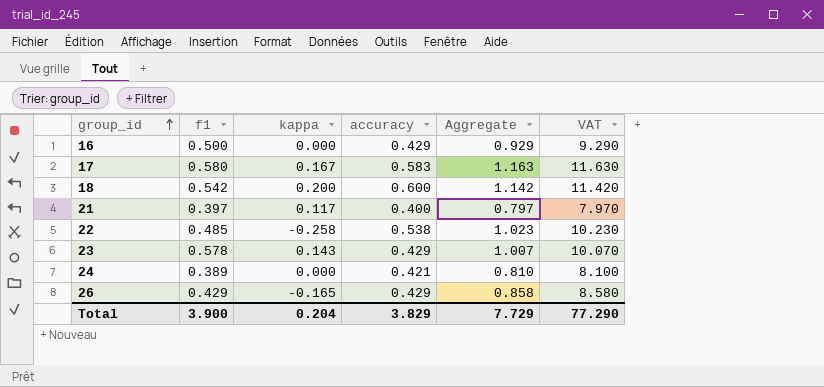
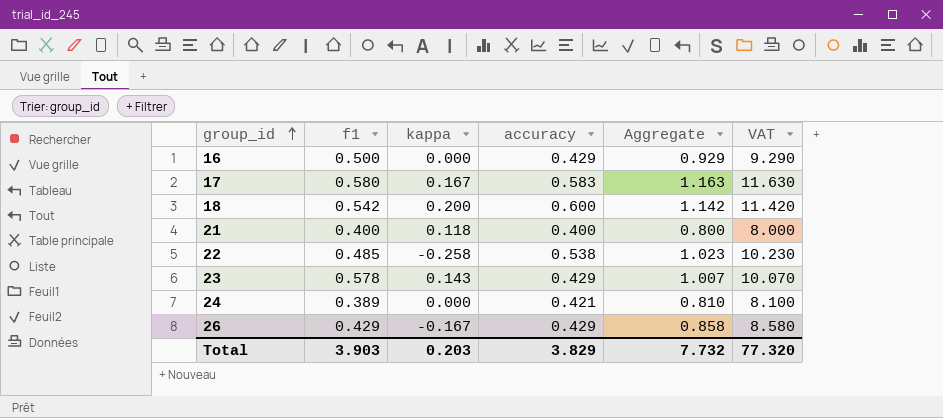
21 | f1: 0.397 -> 0.400
21 | kappa: 0.117 -> 0.118
21 | Aggregate: 0.797 -> 0.800
21 | VAT: 7.970 -> 8.000
26 | kappa: -0.165 -> -0.167
Total | f1: 3.900 -> 3.903
Total | kappa: 0.204 -> 0.203
Total | Aggregate: 7.729 -> 7.732
Total | VAT: 77.290 -> 77.320

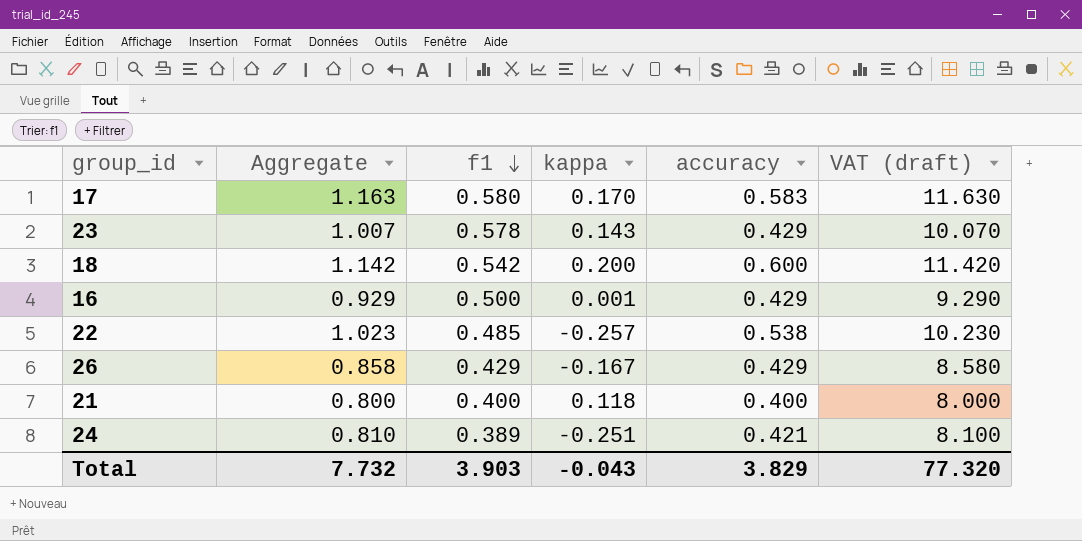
row order: group_id ascending -> f1 descending
column Aggregate | position: 5 -> 2
column name: VAT -> VAT (draft)
17 | kappa: 0.167 -> 0.170
16 | kappa: 0.000 -> 0.001
22 | kappa: -0.258 -> -0.257
24 | kappa: 0.000 -> -0.251
Total | kappa: 0.203 -> -0.043

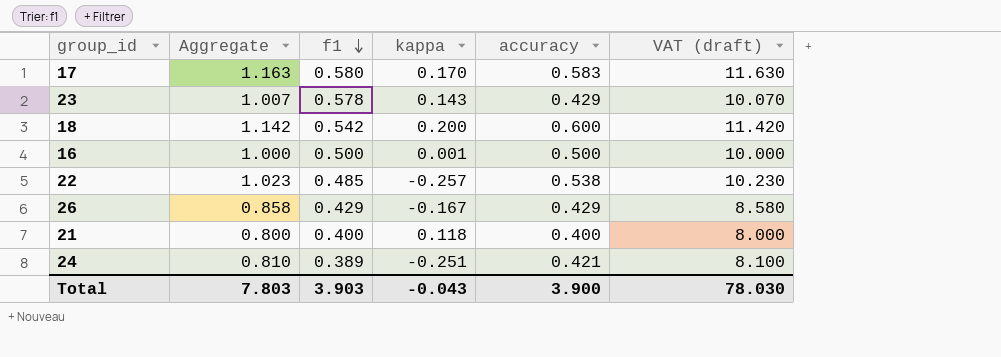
16 | Aggregate: 0.929 -> 1.000
16 | accuracy: 0.429 -> 0.500
16 | VAT (draft): 9.290 -> 10.000
Total | Aggregate: 7.732 -> 7.803
Total | accuracy: 3.829 -> 3.900
Total | VAT (draft): 77.320 -> 78.030

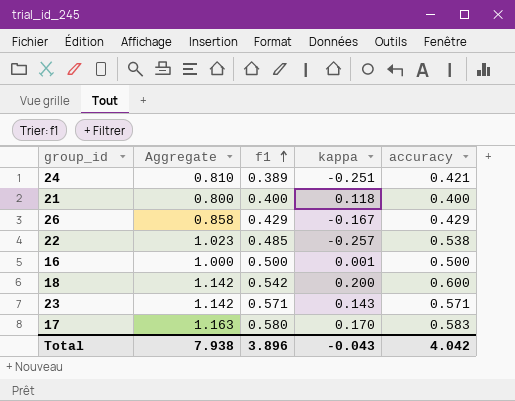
row order: f1 descending -> f1 ascending
column VAT (draft) | formula: [Aggregate] * 10 -> none
23 | Aggregate: 1.007 -> 1.142
23 | f1: 0.578 -> 0.571
23 | accuracy: 0.429 -> 0.571
Total | Aggregate: 7.803 -> 7.938
Total | f1: 3.903 -> 3.896
Total | accuracy: 3.900 -> 4.042

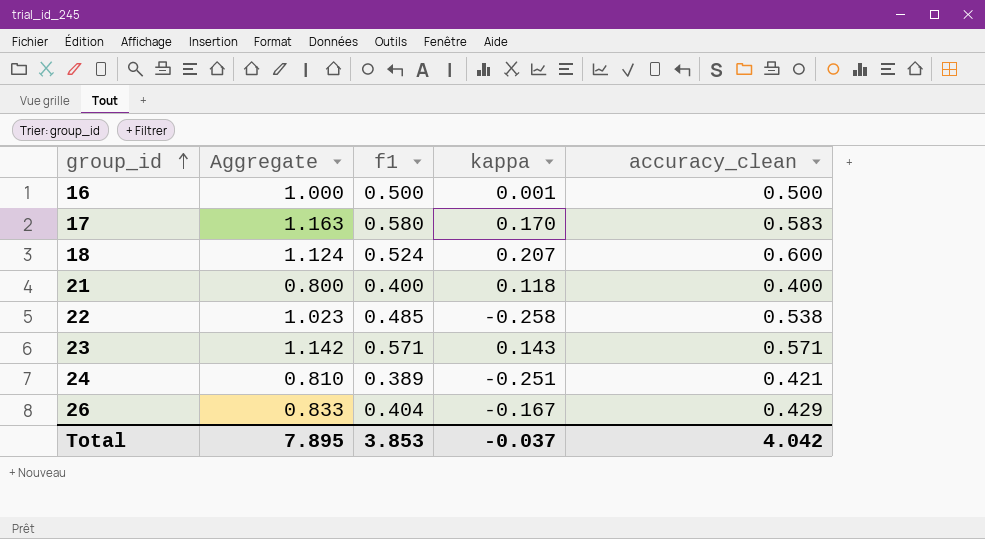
row order: f1 ascending -> group_id ascending
column name: accuracy -> accuracy_clean
18 | Aggregate: 1.142 -> 1.124
18 | f1: 0.542 -> 0.524
18 | kappa: 0.200 -> 0.207
22 | kappa: -0.257 -> -0.258
26 | Aggregate: 0.858 -> 0.833
26 | f1: 0.429 -> 0.404
Total | Aggregate: 7.938 -> 7.895
Total | f1: 3.896 -> 3.853
Total | kappa: -0.043 -> -0.037

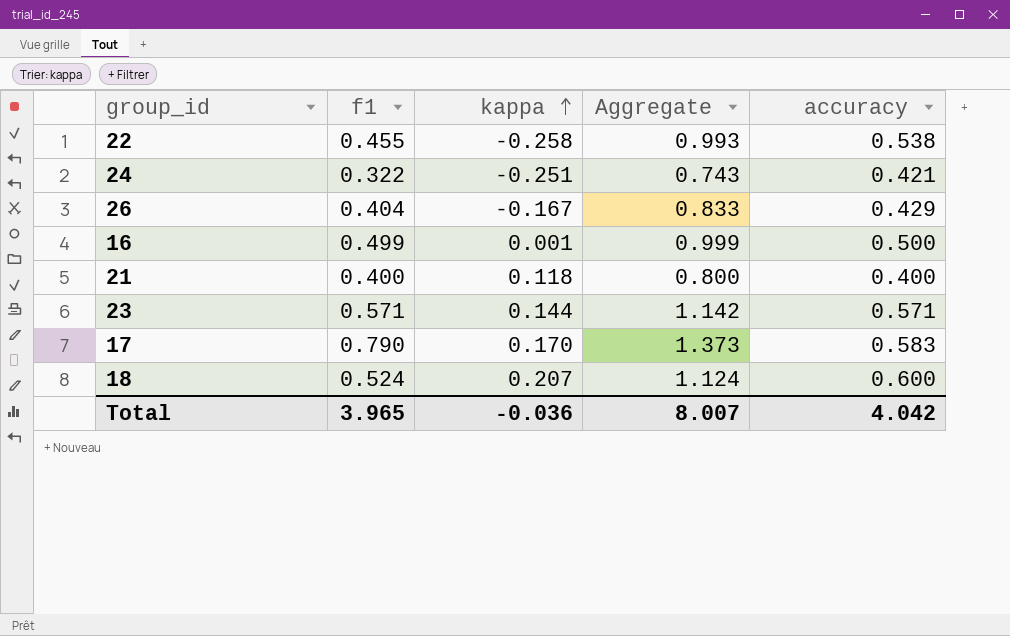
row order: group_id ascending -> kappa ascending
column Aggregate | position: 2 -> 4
column name: accuracy_clean -> accuracy
22 | f1: 0.485 -> 0.455
22 | Aggregate: 1.023 -> 0.993
24 | f1: 0.389 -> 0.322
24 | Aggregate: 0.810 -> 0.743
16 | f1: 0.500 -> 0.499
16 | Aggregate: 1.000 -> 0.999
23 | kappa: 0.143 -> 0.144
17 | f1: 0.580 -> 0.790
17 | Aggregate: 1.163 -> 1.373
Total | f1: 3.853 -> 3.965
Total | kappa: -0.037 -> -0.036
Total | Aggregate: 7.895 -> 8.007

